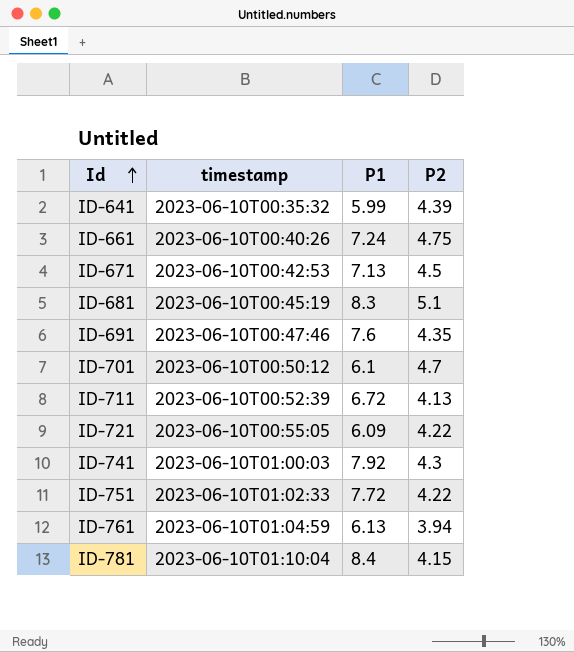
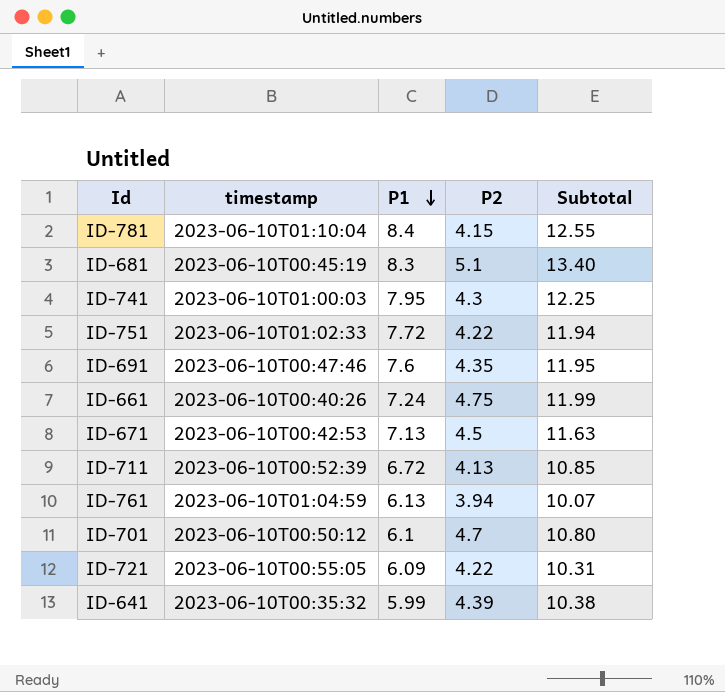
row order: Id ascending -> P1 descending
column Subtotal | formula: none -> [P1] + [P2]
ID-741 | P1: 7.92 -> 7.95

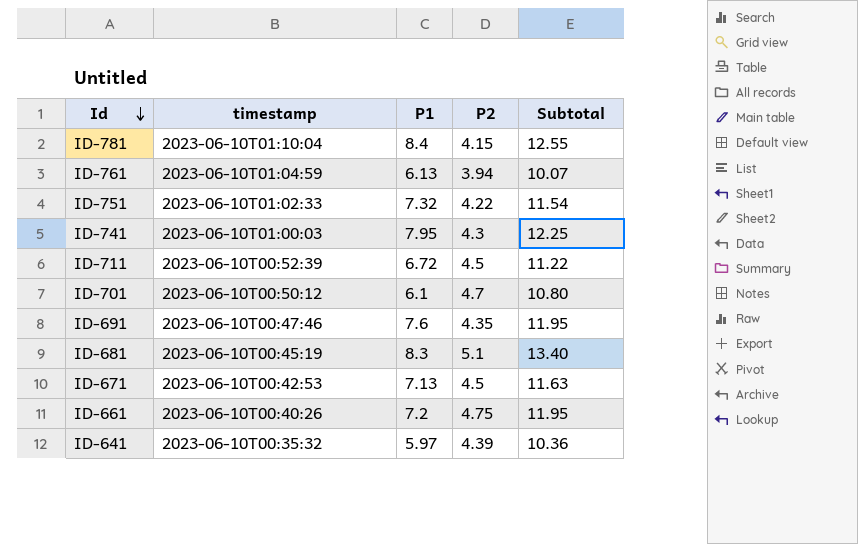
row order: P1 descending -> Id descending
row ID-721: 2023-06-10T00:55:05 | 6.09 | 4.22 | 10.31 -> none
ID-751 | P1: 7.72 -> 7.32
ID-751 | Subtotal: 11.94 -> 11.54
ID-711 | P2: 4.13 -> 4.5
ID-711 | Subtotal: 10.85 -> 11.22
ID-661 | P1: 7.24 -> 7.2
ID-661 | Subtotal: 11.99 -> 11.95
ID-641 | P1: 5.99 -> 5.97
ID-641 | Subtotal: 10.38 -> 10.36

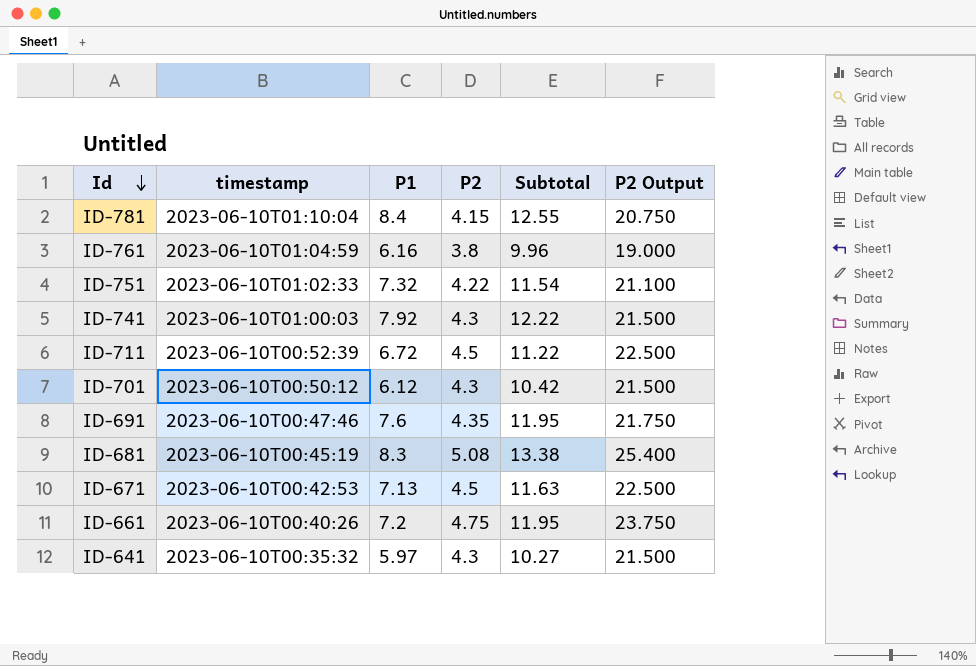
column P2 Output | formula: none -> [P2] * 5
ID-761 | P1: 6.13 -> 6.16
ID-761 | P2: 3.94 -> 3.8
ID-761 | Subtotal: 10.07 -> 9.96
ID-741 | P1: 7.95 -> 7.92
ID-741 | Subtotal: 12.25 -> 12.22
ID-701 | P1: 6.1 -> 6.12
ID-701 | P2: 4.7 -> 4.3
ID-701 | Subtotal: 10.80 -> 10.42
ID-681 | P2: 5.1 -> 5.08
ID-681 | Subtotal: 13.40 -> 13.38
ID-641 | P2: 4.39 -> 4.3
ID-641 | Subtotal: 10.36 -> 10.27

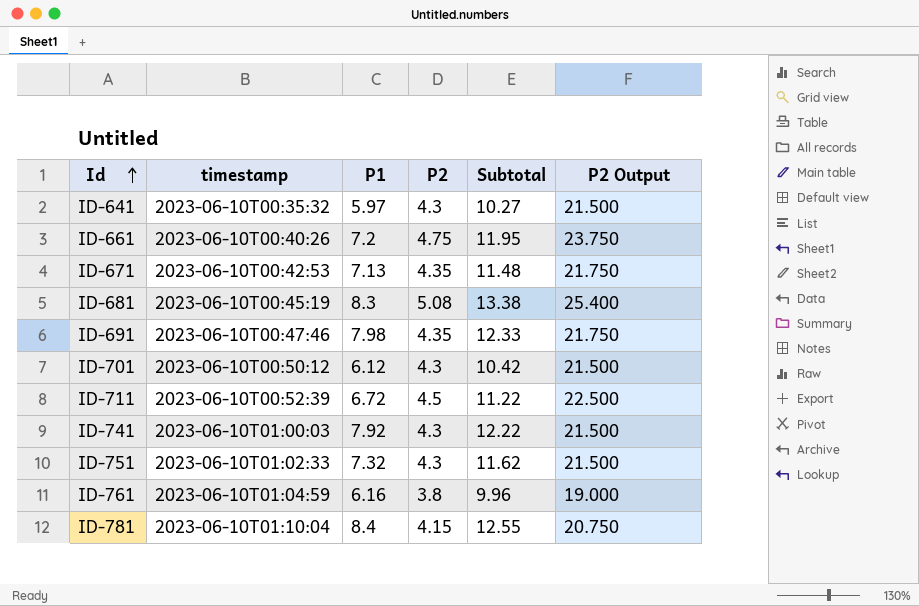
row order: Id descending -> Id ascending
ID-671 | P2: 4.5 -> 4.35
ID-671 | Subtotal: 11.63 -> 11.48
ID-671 | P2 Output: 22.500 -> 21.750
ID-691 | P1: 7.6 -> 7.98
ID-691 | Subtotal: 11.95 -> 12.33
ID-751 | P2: 4.22 -> 4.3
ID-751 | Subtotal: 11.54 -> 11.62
ID-751 | P2 Output: 21.100 -> 21.500

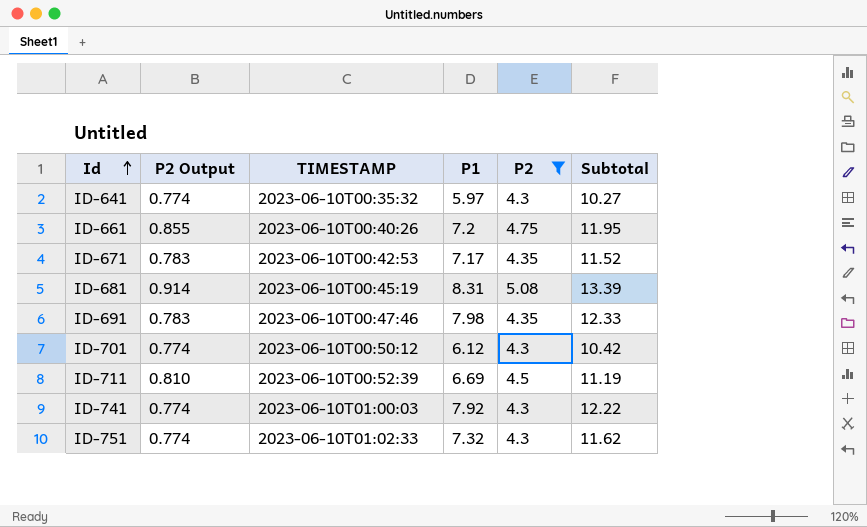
filter: none -> P2 >= 4.3
column P2 Output | formula: [P2] * 5 -> [P2] * 0.18
column P2 Output | position: 6 -> 2
column name: timestamp -> TIMESTAMP
ID-671 | P1: 7.13 -> 7.17
ID-671 | Subtotal: 11.48 -> 11.52
ID-681 | P1: 8.3 -> 8.31
ID-681 | Subtotal: 13.38 -> 13.39
ID-711 | P1: 6.72 -> 6.69
ID-711 | Subtotal: 11.22 -> 11.19

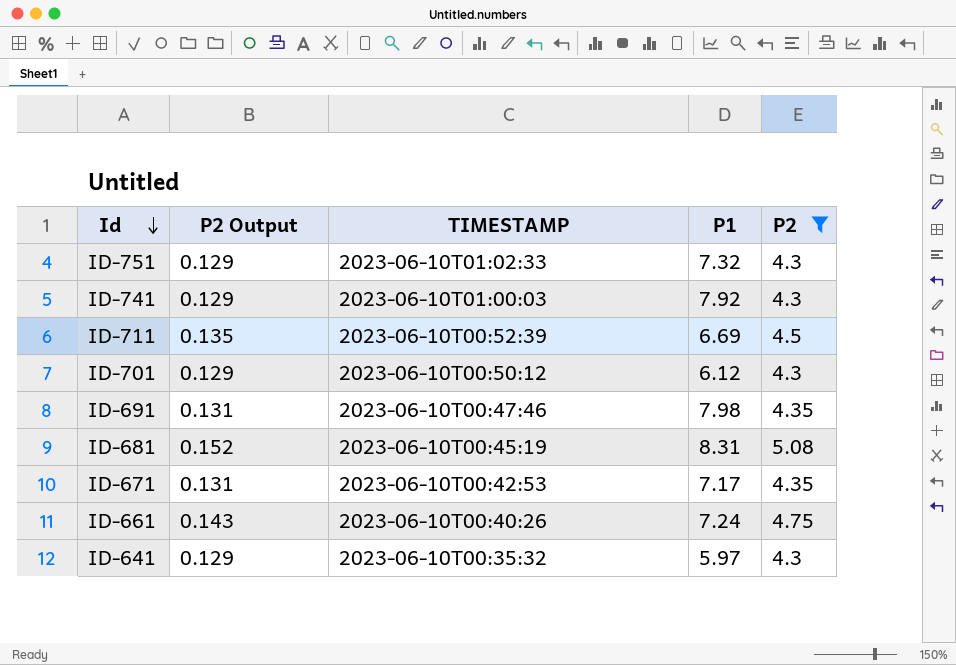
row order: Id ascending -> Id descending
column Subtotal | formula: [P1] + [P2] -> none
column P2 Output | formula: [P2] * 0.18 -> [P2] * 0.03
ID-661 | P1: 7.2 -> 7.24

